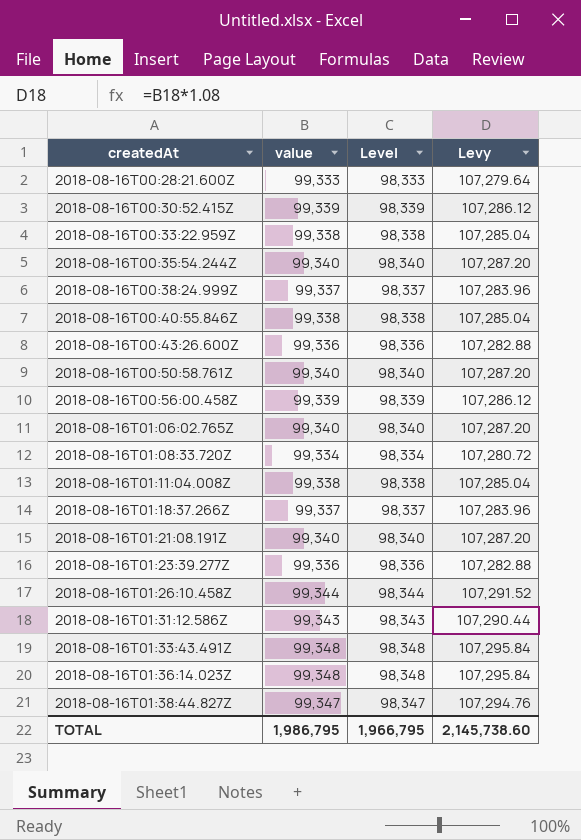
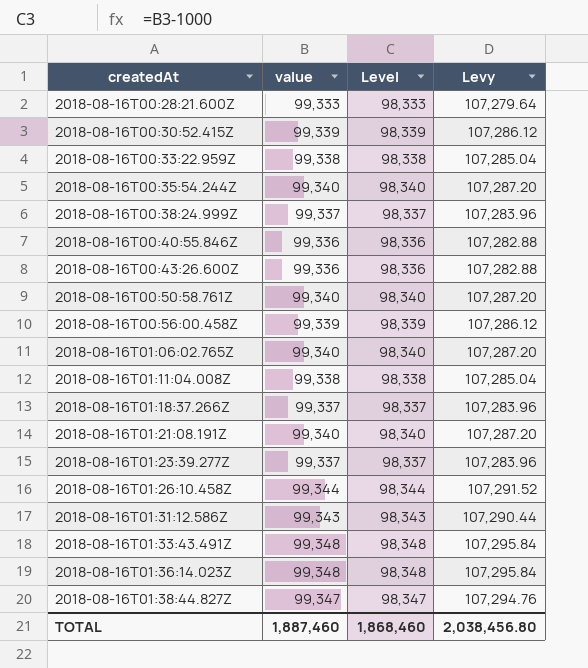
row 2018-08-16T01:08:33.720Z: 99,334 | 98,334 | 107,280.72 -> none
2018-08-16T00:40:55.846Z | value: 99,338 -> 99,336
2018-08-16T00:40:55.846Z | Level: 98,338 -> 98,336
2018-08-16T00:40:55.846Z | Levy: 107,285.04 -> 107,282.88
2018-08-16T01:23:39.277Z | value: 99,336 -> 99,337
2018-08-16T01:23:39.277Z | Level: 98,336 -> 98,337
2018-08-16T01:23:39.277Z | Levy: 107,282.88 -> 107,283.96
TOTAL | value: 1,986,795 -> 1,887,460
TOTAL | Level: 1,966,795 -> 1,868,460
TOTAL | Levy: 2,145,738.60 -> 2,038,456.80

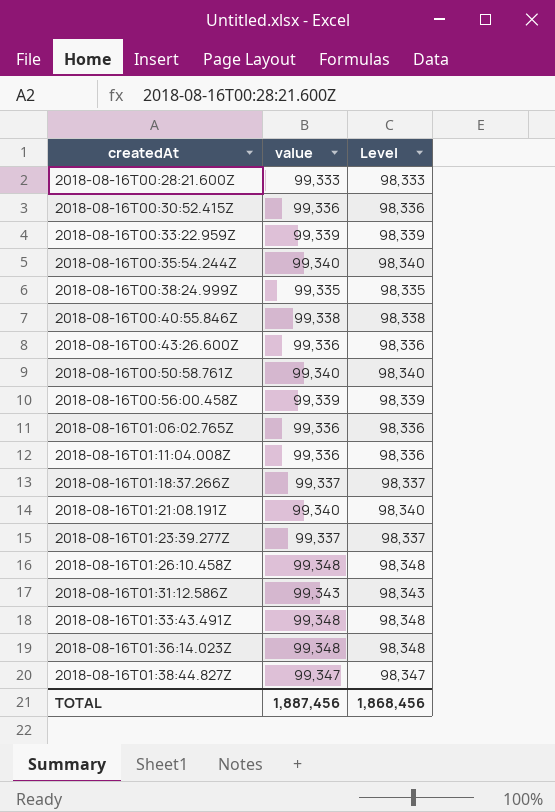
column Levy | formula: [value] * 1.08 -> none
2018-08-16T00:30:52.415Z | value: 99,339 -> 99,336
2018-08-16T00:30:52.415Z | Level: 98,339 -> 98,336
2018-08-16T00:33:22.959Z | value: 99,338 -> 99,339
2018-08-16T00:33:22.959Z | Level: 98,338 -> 98,339
2018-08-16T00:38:24.999Z | value: 99,337 -> 99,335
2018-08-16T00:38:24.999Z | Level: 98,337 -> 98,335
2018-08-16T00:40:55.846Z | value: 99,336 -> 99,338
2018-08-16T00:40:55.846Z | Level: 98,336 -> 98,338
2018-08-16T01:06:02.765Z | value: 99,340 -> 99,336
2018-08-16T01:06:02.765Z | Level: 98,340 -> 98,336
2018-08-16T01:11:04.008Z | value: 99,338 -> 99,336
2018-08-16T01:11:04.008Z | Level: 98,338 -> 98,336
2018-08-16T01:26:10.458Z | value: 99,344 -> 99,348
2018-08-16T01:26:10.458Z | Level: 98,344 -> 98,348
TOTAL | value: 1,887,460 -> 1,887,456
TOTAL | Level: 1,868,460 -> 1,868,456

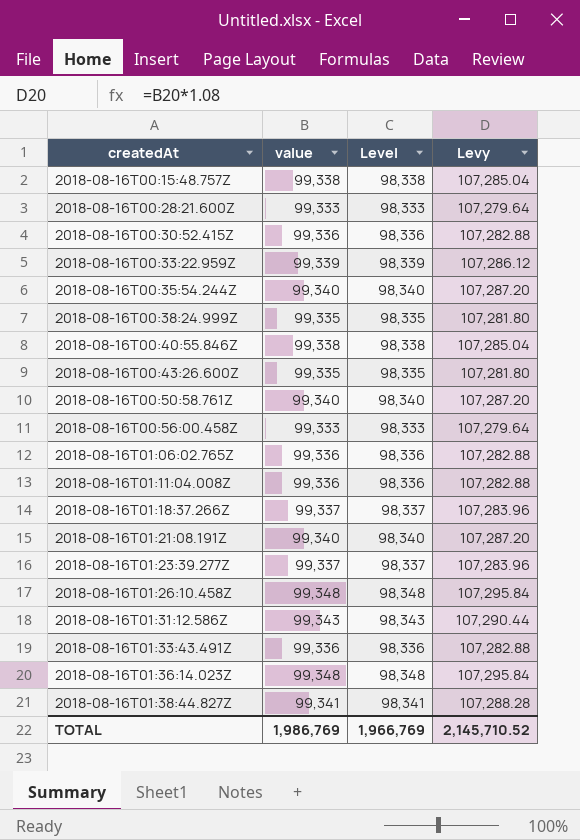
column Levy | formula: none -> [value] * 1.08
row 2018-08-16T00:15:48.757Z: none -> 99,338 | 98,338 | 107,285.04
2018-08-16T00:43:26.600Z | value: 99,336 -> 99,335
2018-08-16T00:43:26.600Z | Level: 98,336 -> 98,335
2018-08-16T00:56:00.458Z | value: 99,339 -> 99,333
2018-08-16T00:56:00.458Z | Level: 98,339 -> 98,333
2018-08-16T01:33:43.491Z | value: 99,348 -> 99,336
2018-08-16T01:33:43.491Z | Level: 98,348 -> 98,336
2018-08-16T01:38:44.827Z | value: 99,347 -> 99,341
2018-08-16T01:38:44.827Z | Level: 98,347 -> 98,341
TOTAL | value: 1,887,456 -> 1,986,769
TOTAL | Level: 1,868,456 -> 1,966,769

